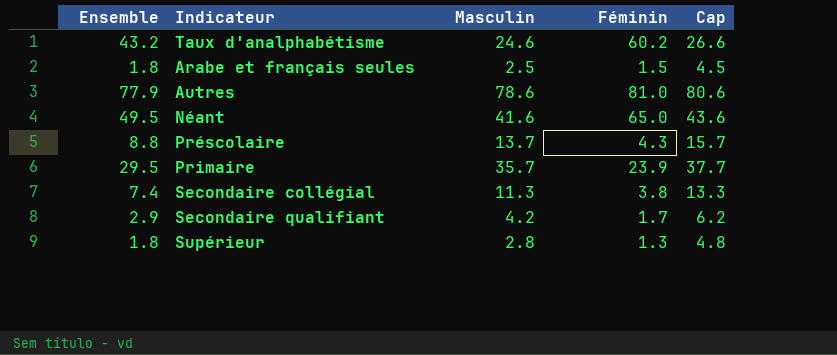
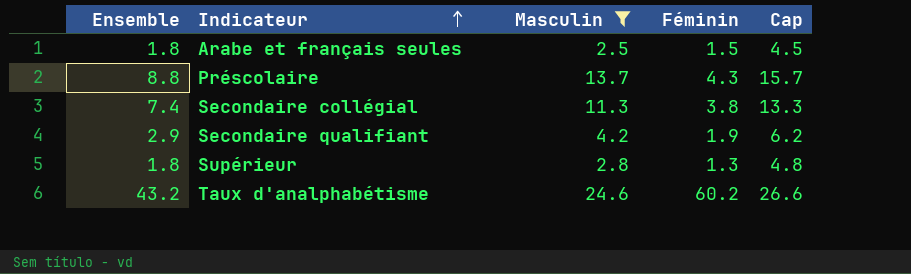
filter: none -> Masculin <= 24.6
row order: none -> Indicateur ascending
Secondaire qualifiant | Féminin: 1.7 -> 1.9

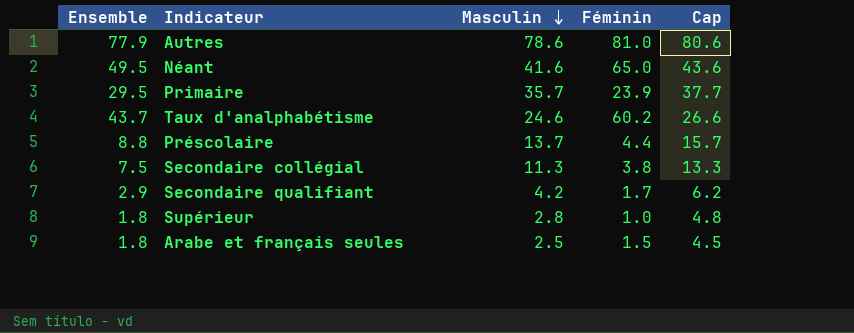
filter: Masculin <= 24.6 -> none
row order: Indicateur ascending -> Masculin descending
Taux d'analphabétisme | Ensemble: 43.2 -> 43.7
Préscolaire | Féminin: 4.3 -> 4.4
Secondaire collégial | Ensemble: 7.4 -> 7.5
Secondaire qualifiant | Féminin: 1.9 -> 1.7
Supérieur | Féminin: 1.3 -> 1.0

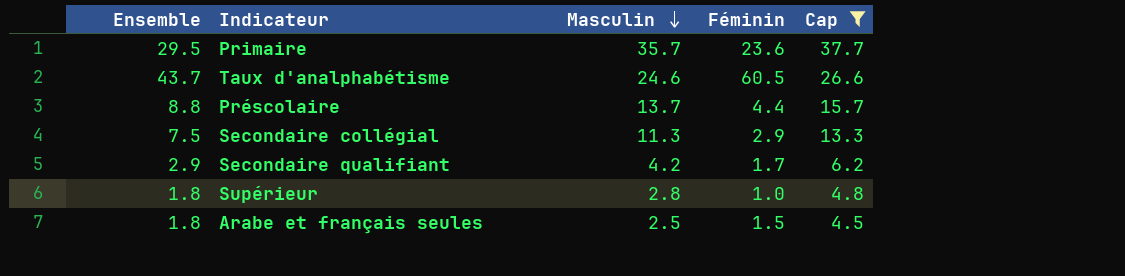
filter: none -> Cap <= 37.7
Primaire | Féminin: 23.9 -> 23.6
Taux d'analphabétisme | Féminin: 60.2 -> 60.5
Secondaire collégial | Féminin: 3.8 -> 2.9

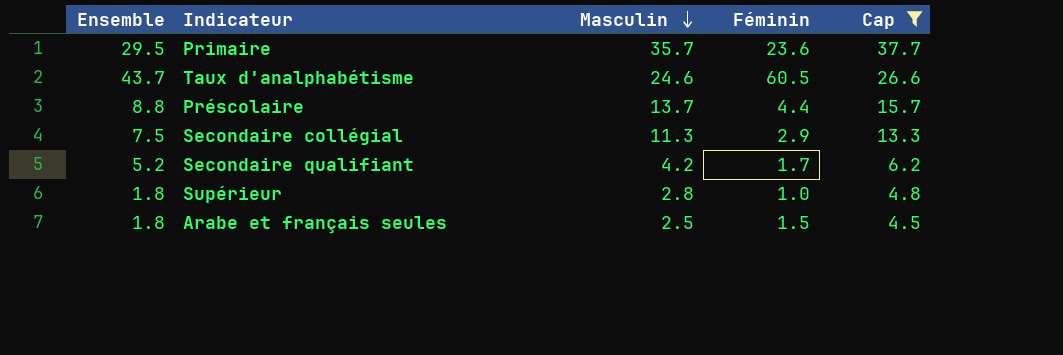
Secondaire qualifiant | Ensemble: 2.9 -> 5.2

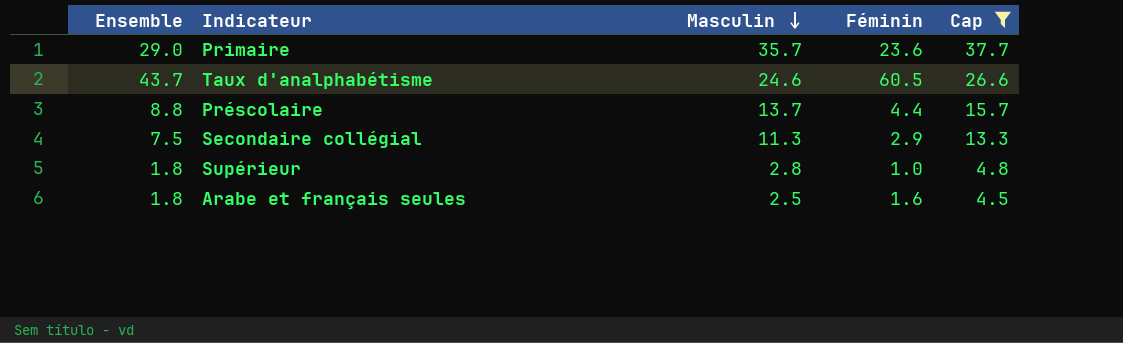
row Secondaire qualifiant: 5.2 | 4.2 | 1.7 | 6.2 -> none
Primaire | Ensemble: 29.5 -> 29.0
Arabe et français seules | Féminin: 1.5 -> 1.6

